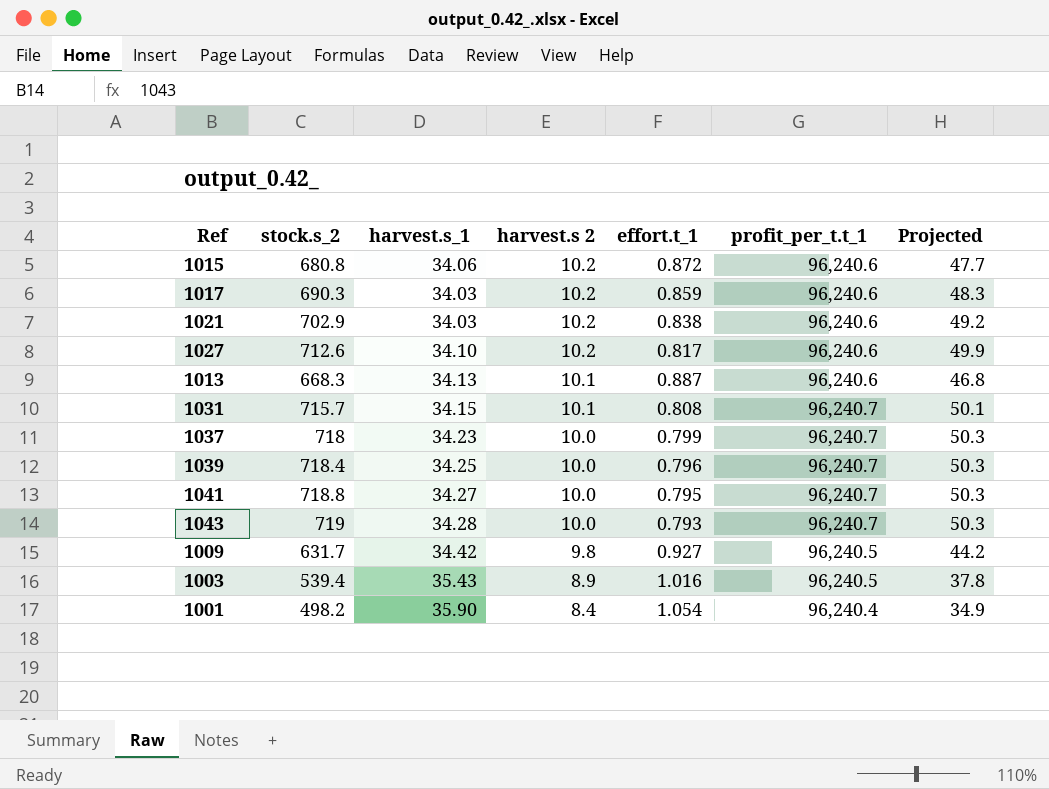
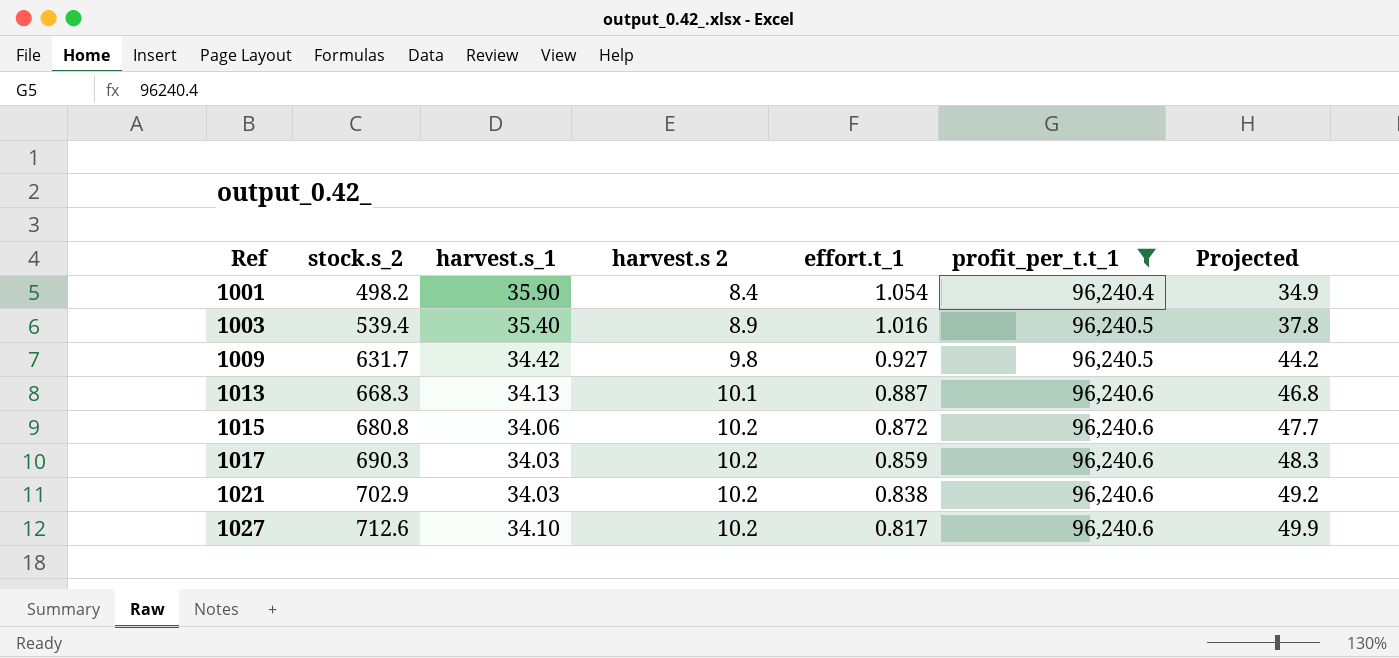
filter: none -> profit_per_t.t_1 != 96,240.7
row order: harvest.s 2 descending -> Ref ascending
1003 | harvest.s_1: 35.43 -> 35.40

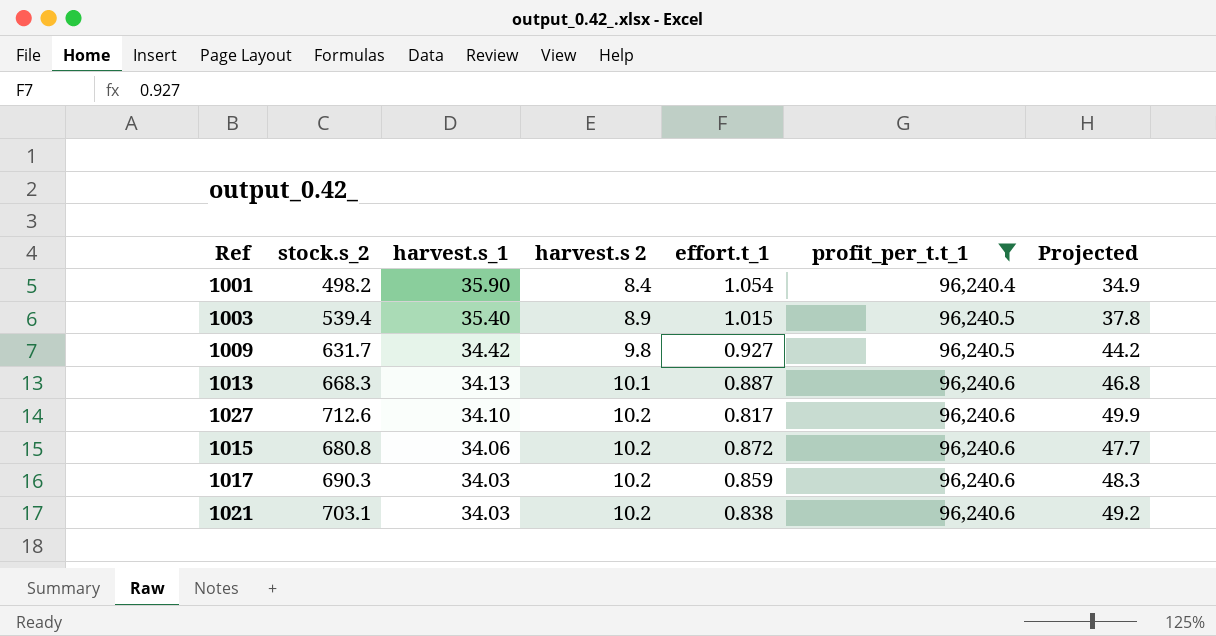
row order: Ref ascending -> harvest.s_1 descending
1003 | effort.t_1: 1.016 -> 1.015
1021 | stock.s_2: 702.9 -> 703.1

